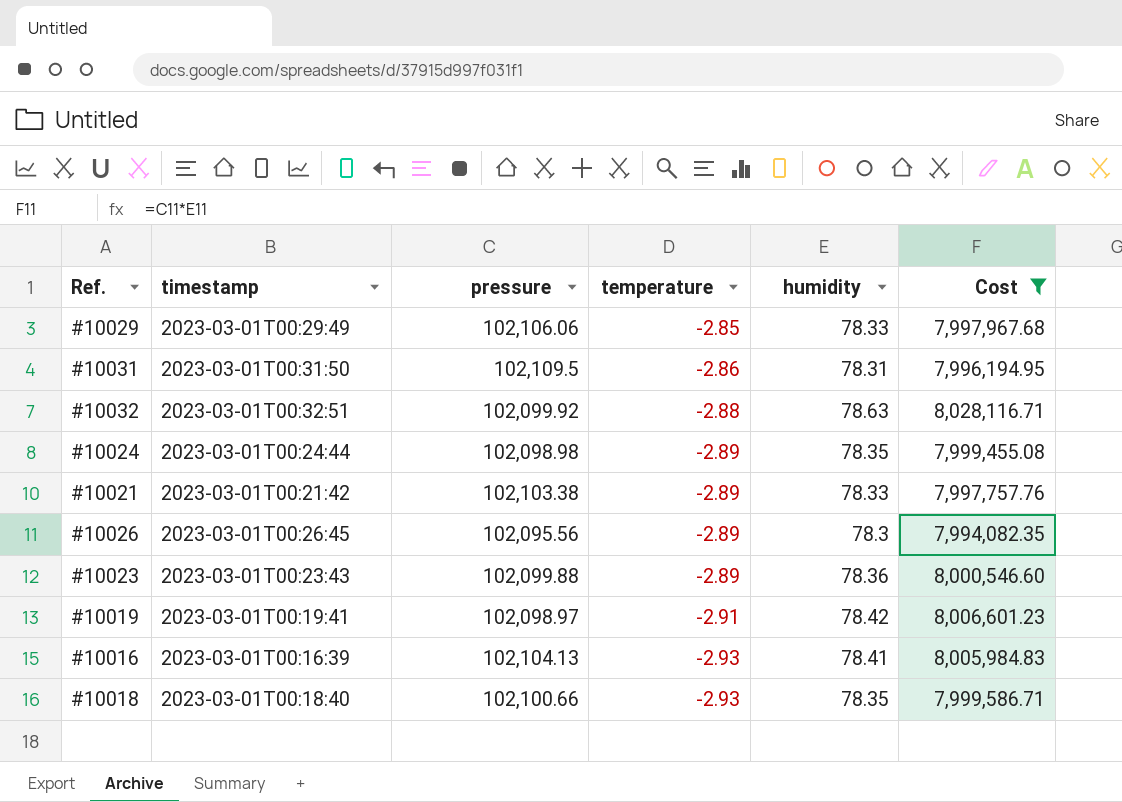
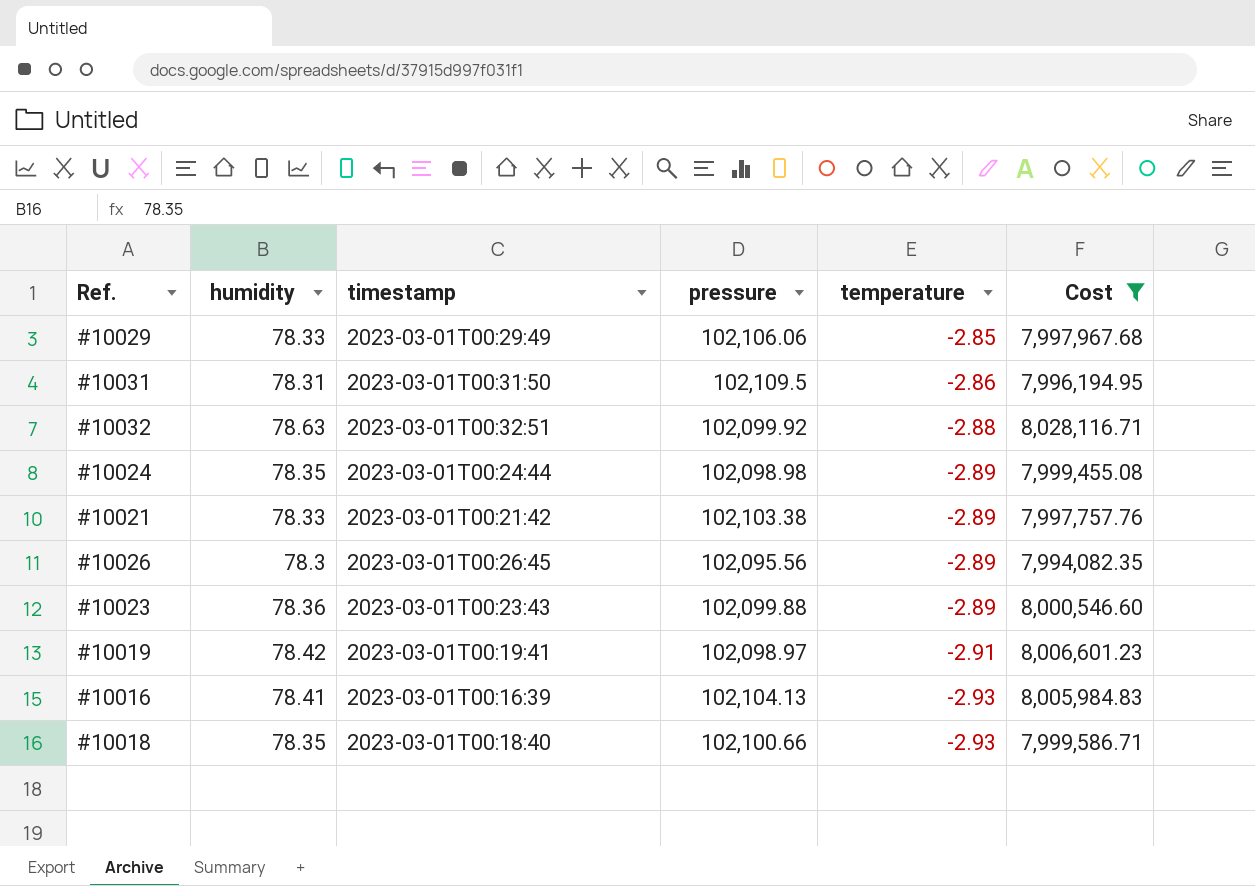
column humidity | position: 5 -> 2

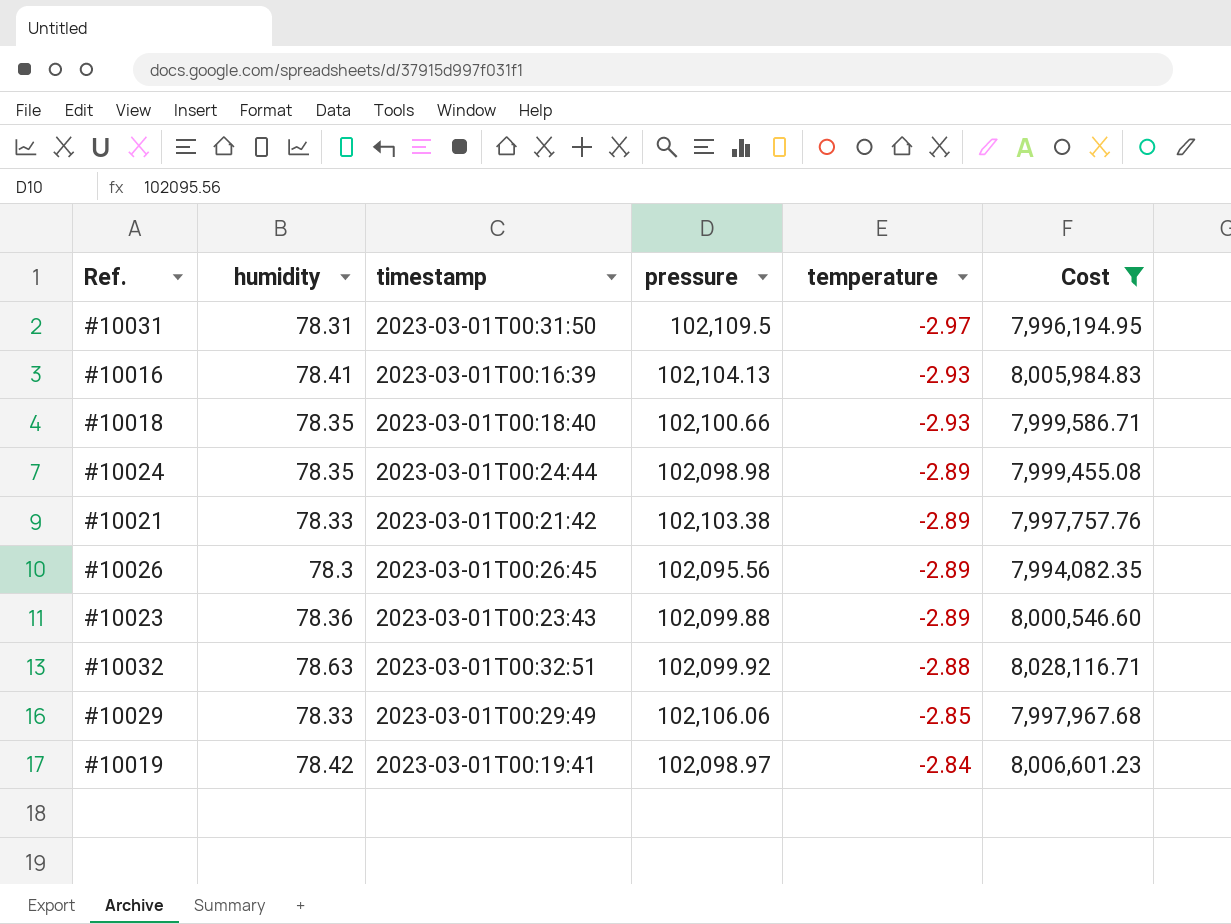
row order: temperature descending -> temperature ascending
#10031 | temperature: -2.86 -> -2.97
#10019 | temperature: -2.91 -> -2.84

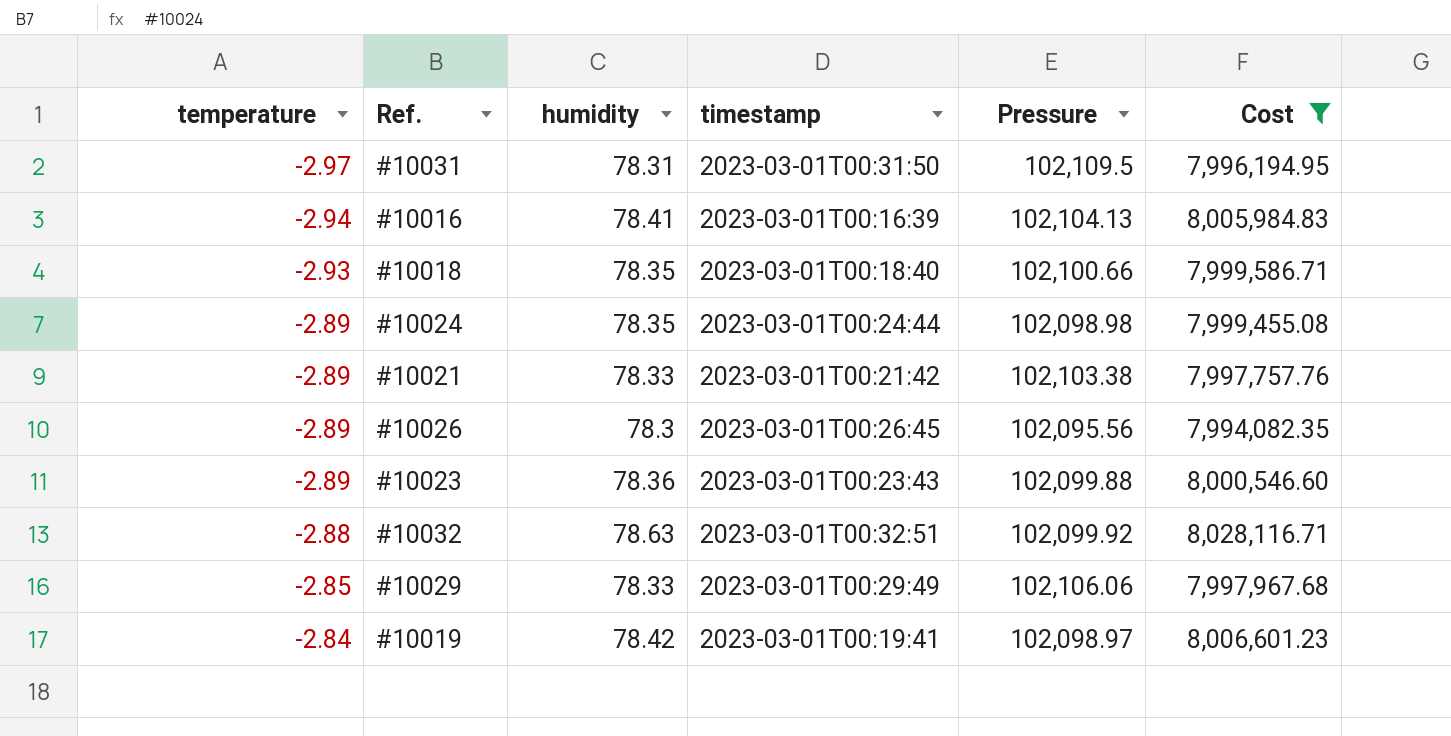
column temperature | position: 5 -> 1
column name: pressure -> Pressure
#10016 | temperature: -2.93 -> -2.94

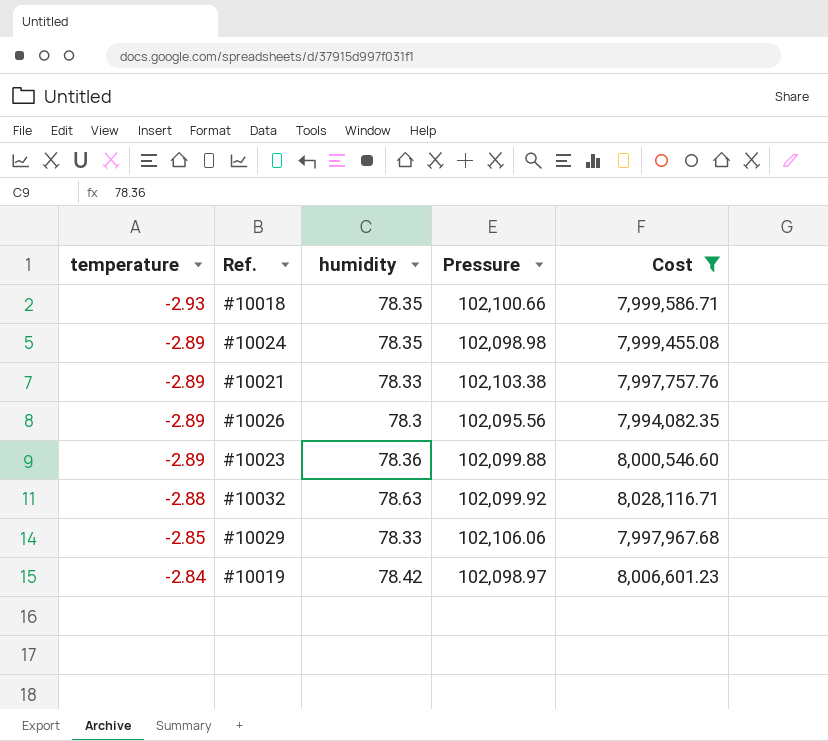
column timestamp | position: 4 -> none
row #10031: -2.97 | 78.31 | 2023-03-01T00:31:50 | 102,109.5 | 7,996,194.95 -> none
row #10016: -2.94 | 78.41 | 2023-03-01T00:16:39 | 102,104.13 | 8,005,984.83 -> none

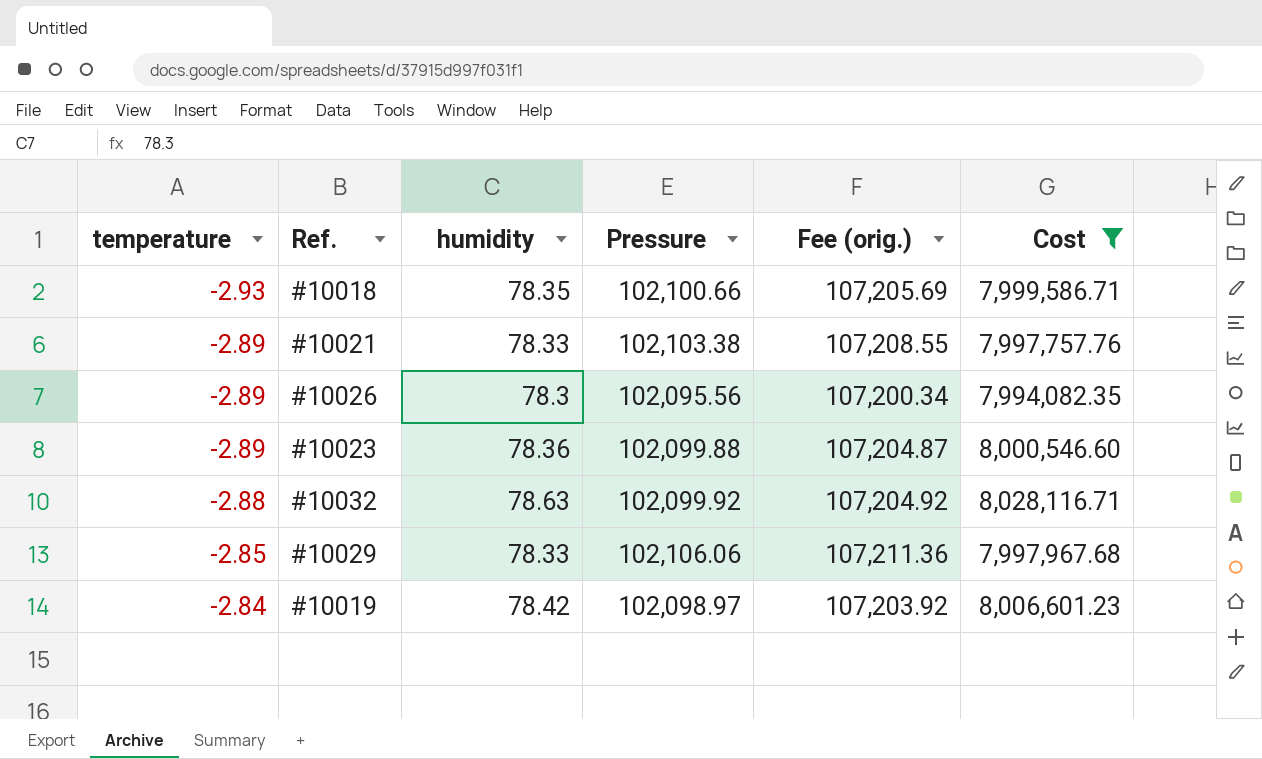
column Fee (orig.) | formula: none -> [Pressure] * 1.05
row #10024: -2.89 | 78.35 | 102,098.98 | 7,999,455.08 -> none

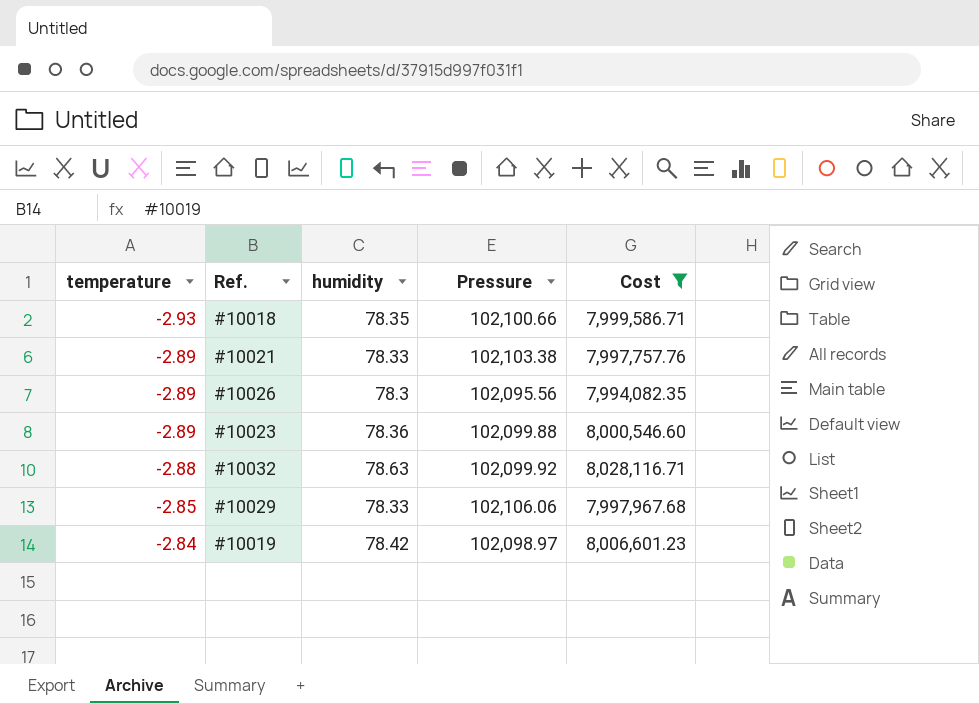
column Fee (orig.) | formula: [Pressure] * 1.05 -> none

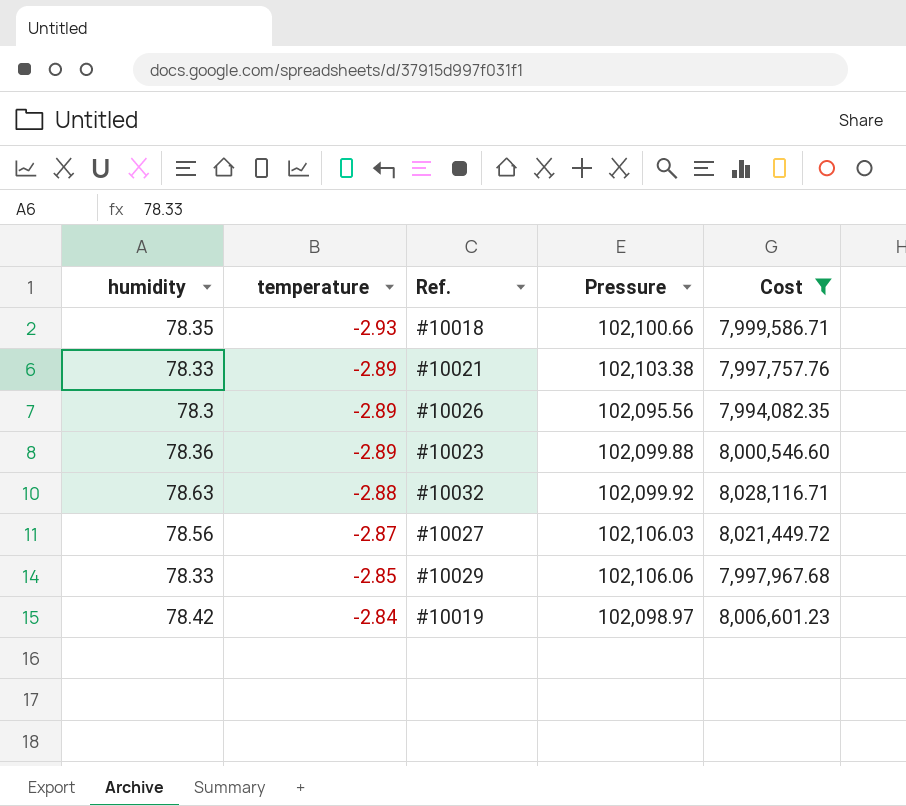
column humidity | position: 3 -> 1
row #10027: none -> 78.56 | -2.87 | 102,106.03 | 8,021,449.72

